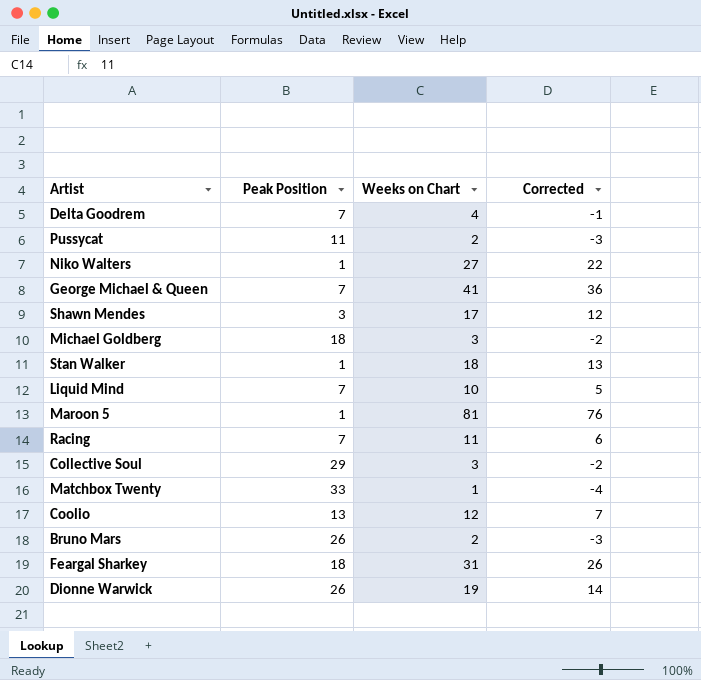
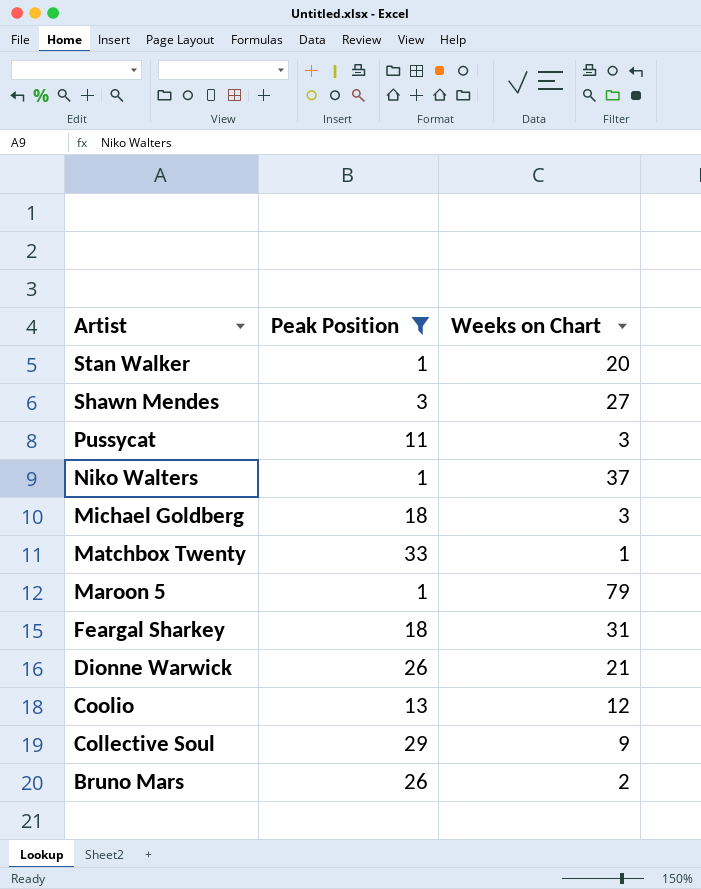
filter: none -> Peak Position != 7
row order: none -> Artist descending
column Corrected | formula: [Weeks on Chart] - 5 -> none
Stan Walker | Weeks on Chart: 18 -> 20
Shawn Mendes | Weeks on Chart: 17 -> 27
Pussycat | Weeks on Chart: 2 -> 3
Niko Walters | Weeks on Chart: 27 -> 37
Maroon 5 | Weeks on Chart: 81 -> 79
Dionne Warwick | Weeks on Chart: 19 -> 21
Collective Soul | Weeks on Chart: 3 -> 9

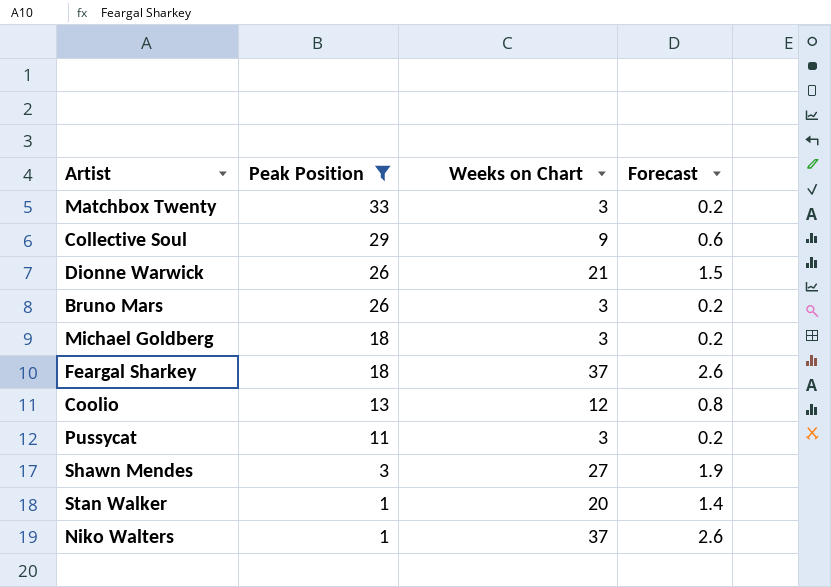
row order: Artist descending -> Peak Position descending
column Forecast | formula: none -> [Weeks on Chart] * 0.07
row Maroon 5: 1 | 79 -> none
Matchbox Twenty | Weeks on Chart: 1 -> 3
Bruno Mars | Weeks on Chart: 2 -> 3
Feargal Sharkey | Weeks on Chart: 31 -> 37

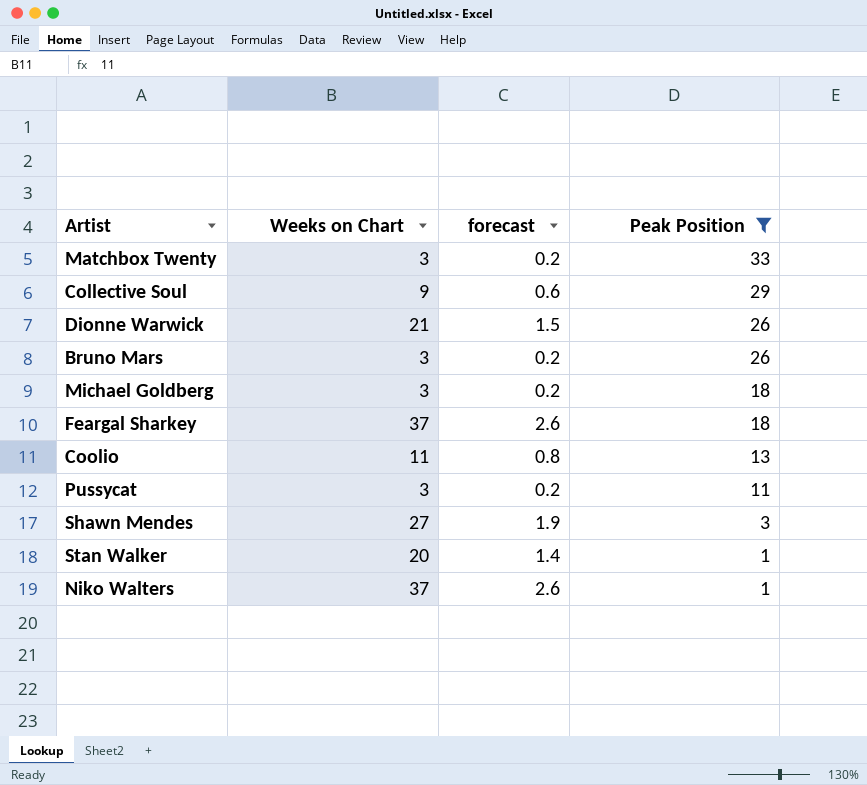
column name: Forecast -> forecast
column Peak Position | position: 2 -> 4
Coolio | Weeks on Chart: 12 -> 11

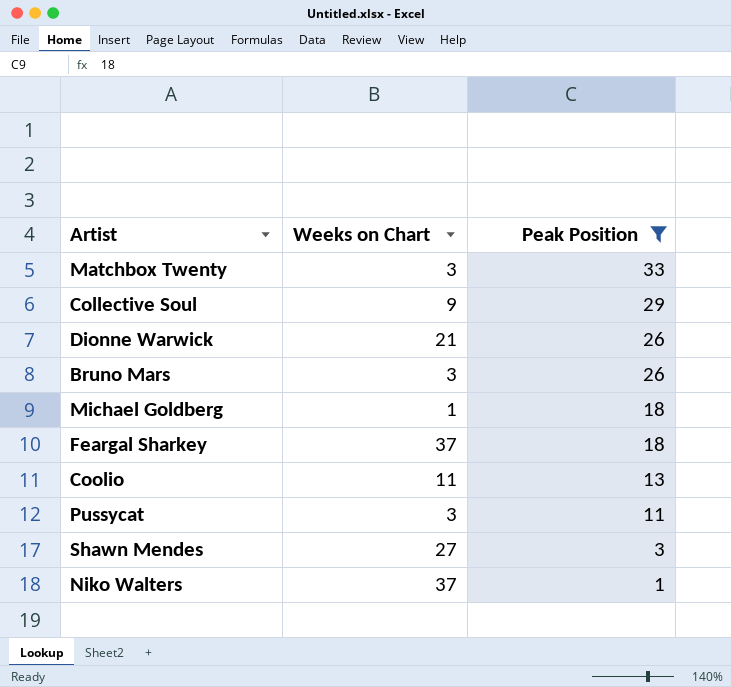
column forecast | formula: [Weeks on Chart] * 0.07 -> none
row Stan Walker: 20 | 1.4 | 1 -> none
Michael Goldberg | Weeks on Chart: 3 -> 1

